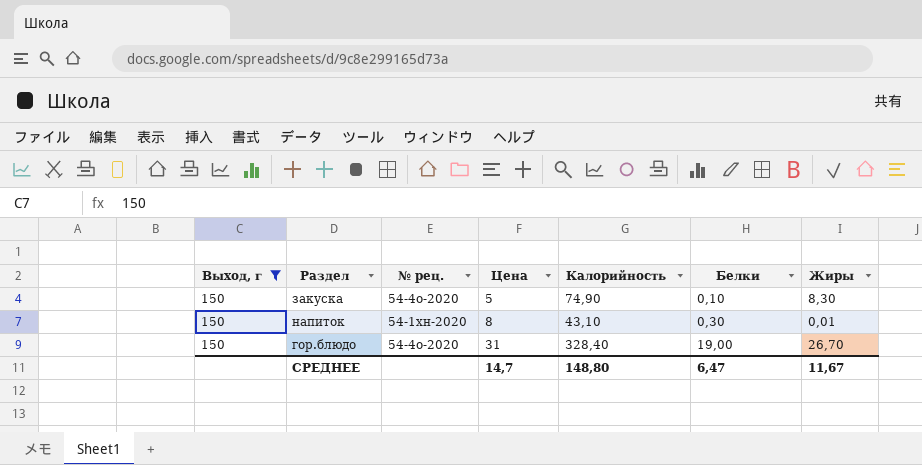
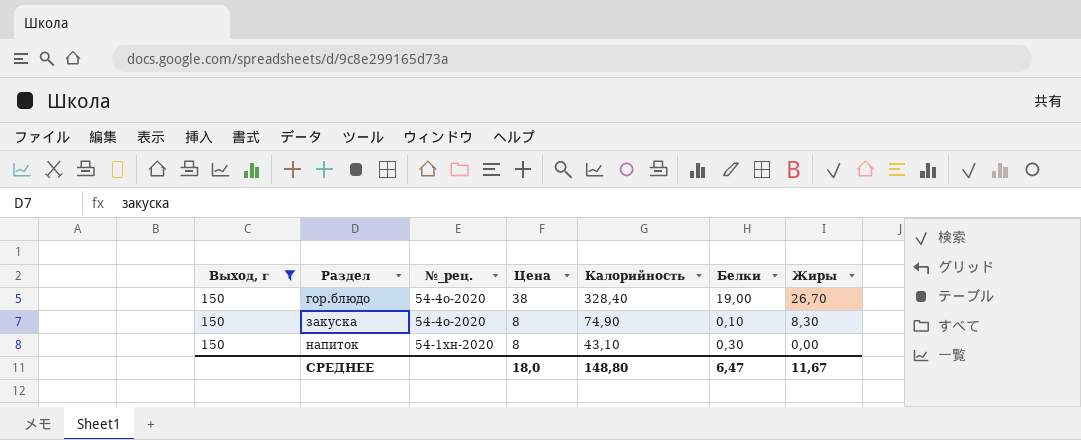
row order: Цена ascending -> Раздел ascending
column name: № рец. -> №_рец.
гор.блюдо | Цена: 31 -> 38
закуска | Цена: 5 -> 8
напиток | Жиры: 0,01 -> 0,00
СРЕДНЕЕ | Цена: 14,7 -> 18,0

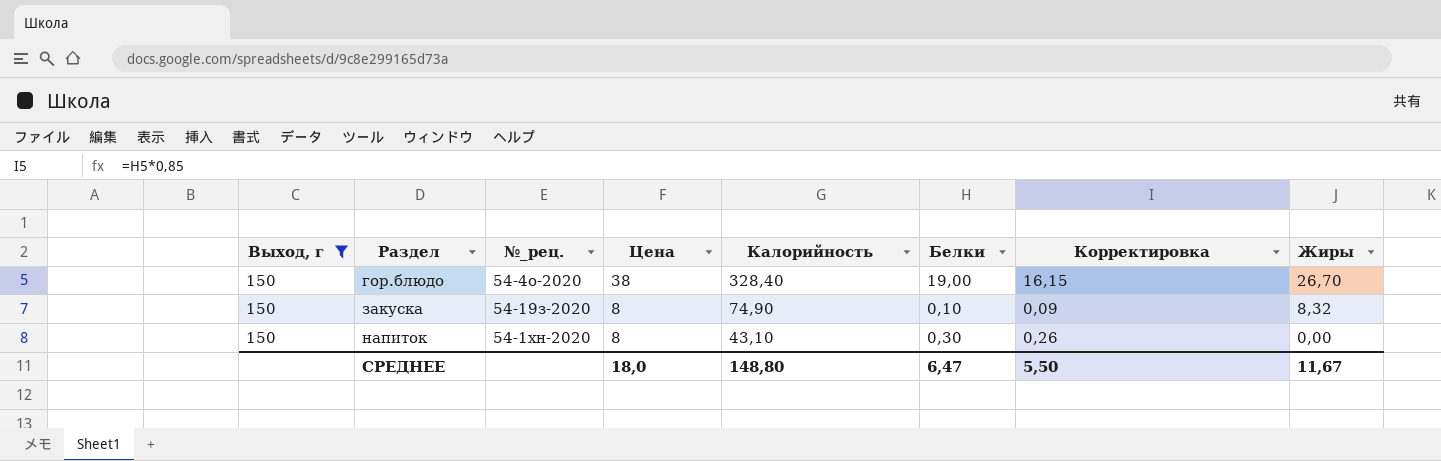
column Корректировка | formula: none -> [Белки] * 0,85
закуска | №_рец.: 54-4о-2020 -> 54-19з-2020
закуска | Жиры: 8,30 -> 8,32

